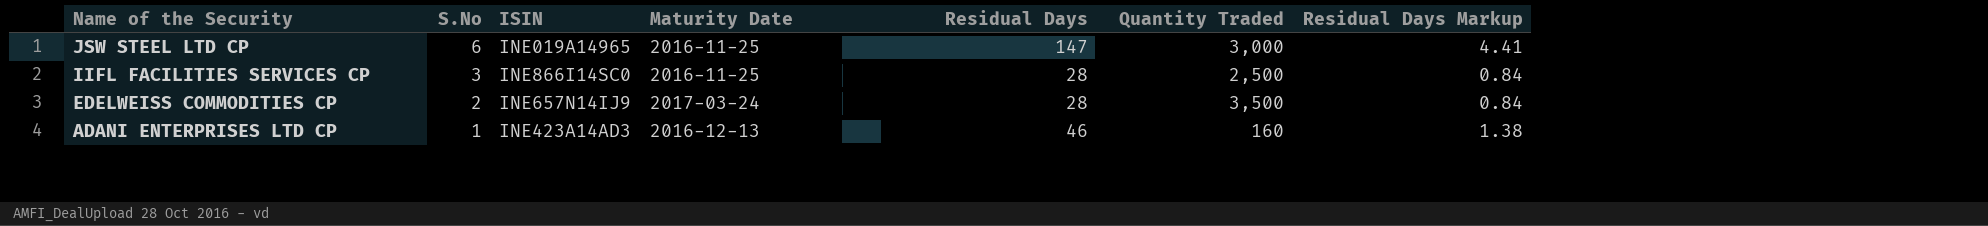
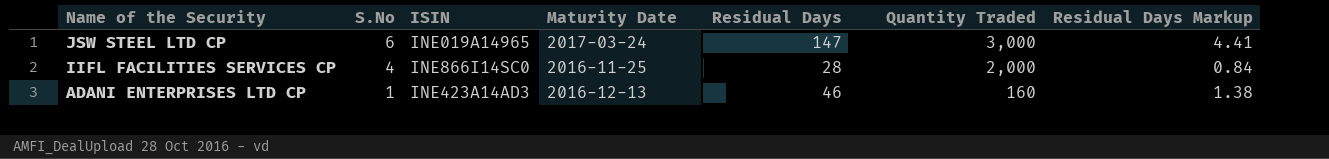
row EDELWEISS COMMODITIES CP: 2 | INE657N14IJ9 | 2017-03-24 | 28 | 3,500 | 0.84 -> none
JSW STEEL LTD CP | Maturity Date: 2016-11-25 -> 2017-03-24
IIFL FACILITIES SERVICES CP | S.No: 3 -> 4
IIFL FACILITIES SERVICES CP | Quantity Traded: 2,500 -> 2,000

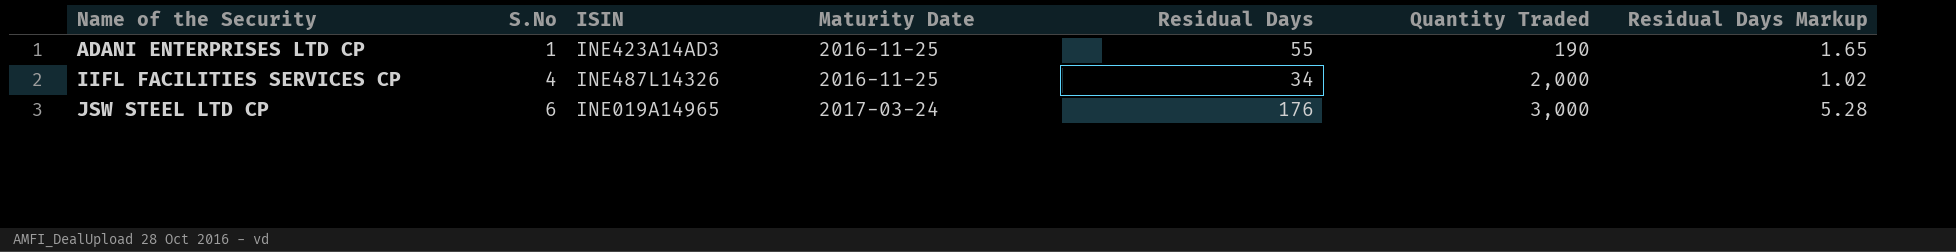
row order: Name of the Security descending -> Name of the Security ascending
ADANI ENTERPRISES LTD CP | Maturity Date: 2016-12-13 -> 2016-11-25
ADANI ENTERPRISES LTD CP | Residual Days: 46 -> 55
ADANI ENTERPRISES LTD CP | Quantity Traded: 160 -> 190
ADANI ENTERPRISES LTD CP | Residual Days Markup: 1.38 -> 1.65
IIFL FACILITIES SERVICES CP | ISIN: INE866I14SC0 -> INE487L14326
IIFL FACILITIES SERVICES CP | Residual Days: 28 -> 34
IIFL FACILITIES SERVICES CP | Residual Days Markup: 0.84 -> 1.02
JSW STEEL LTD CP | Residual Days: 147 -> 176
JSW STEEL LTD CP | Residual Days Markup: 4.41 -> 5.28

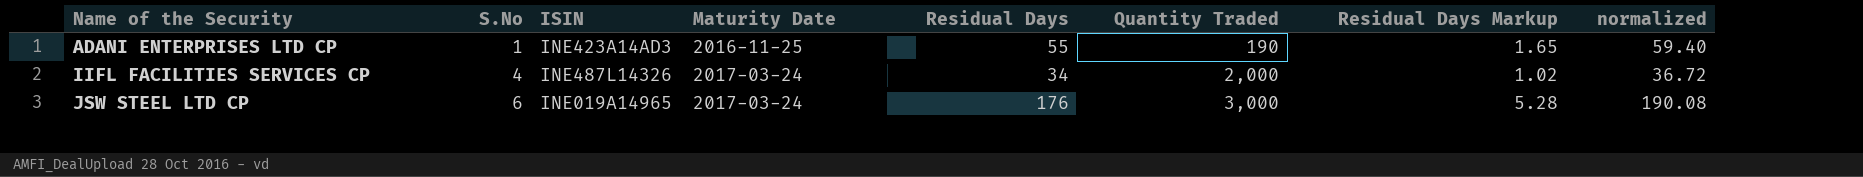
column normalized | formula: none -> [Residual Days] * 1.08
IIFL FACILITIES SERVICES CP | Maturity Date: 2016-11-25 -> 2017-03-24

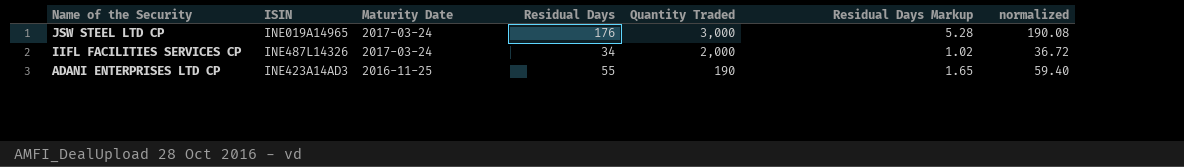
row order: Name of the Security ascending -> Name of the Security descending
column S.No | position: 2 -> none

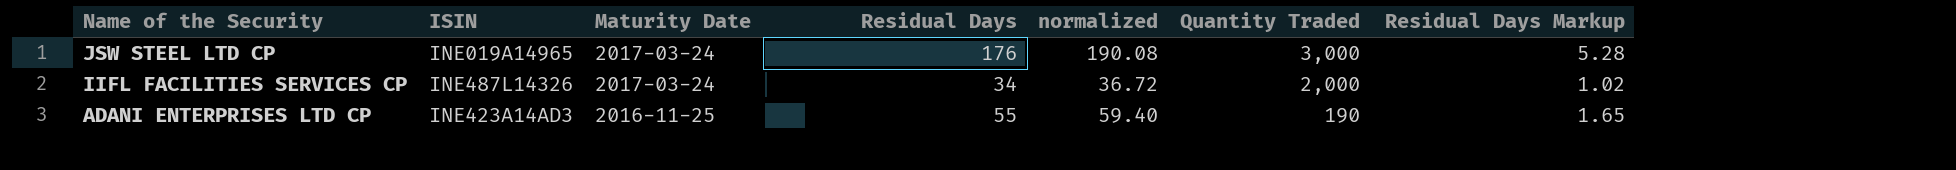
column normalized | position: 7 -> 5

